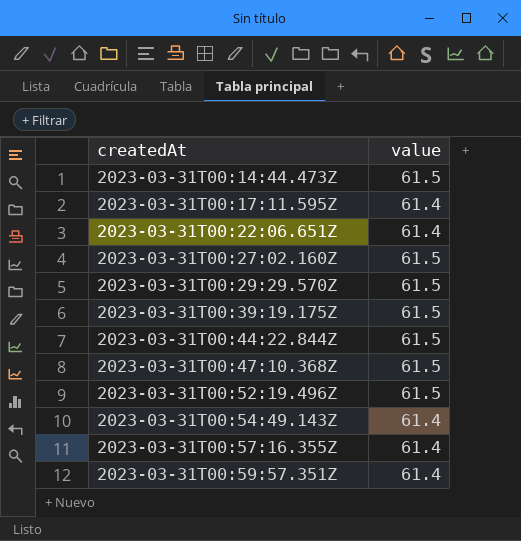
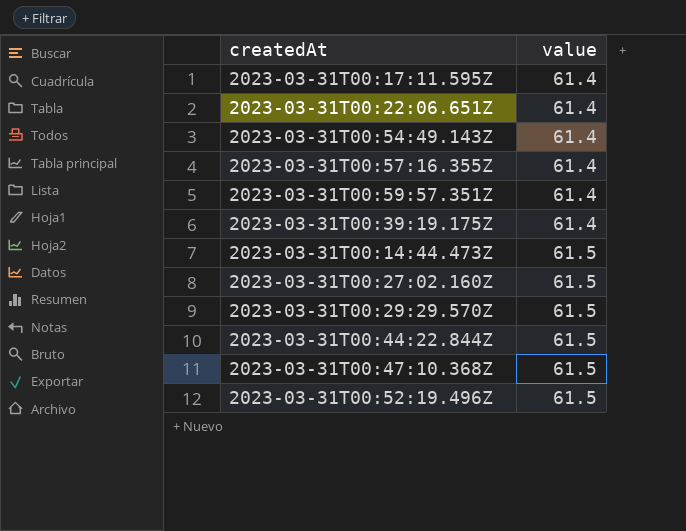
row order: createdAt ascending -> value ascending
2023-03-31T00:39:19.175Z | value: 61.5 -> 61.4

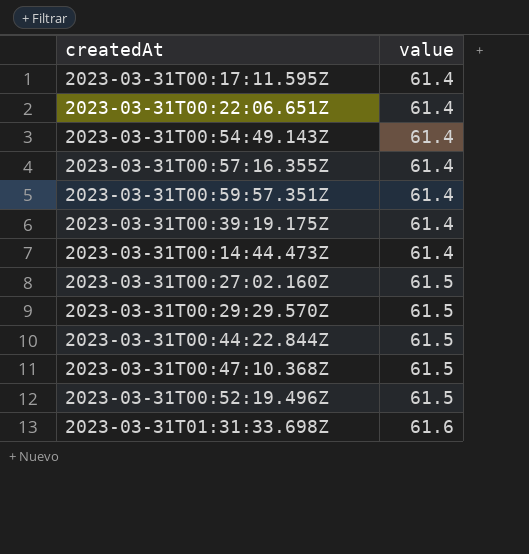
2023-03-31T00:14:44.473Z | value: 61.5 -> 61.4
row 2023-03-31T01:31:33.698Z: none -> 61.6

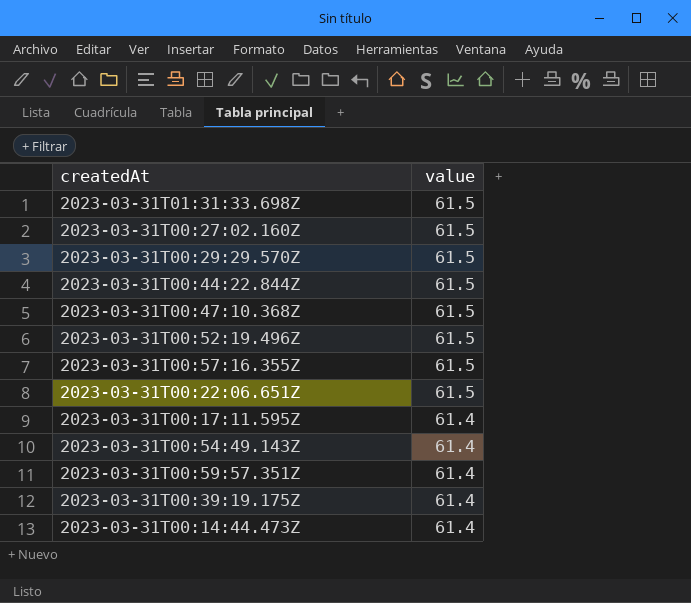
row order: value ascending -> value descending
2023-03-31T01:31:33.698Z | value: 61.6 -> 61.5
2023-03-31T00:57:16.355Z | value: 61.4 -> 61.5
2023-03-31T00:22:06.651Z | value: 61.4 -> 61.5

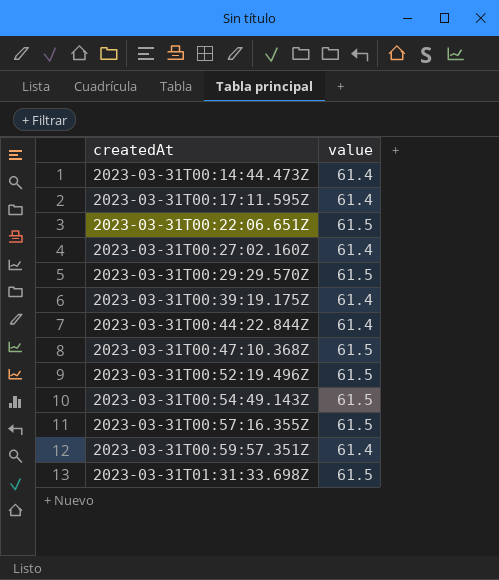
row order: value descending -> createdAt ascending
2023-03-31T00:27:02.160Z | value: 61.5 -> 61.4
2023-03-31T00:44:22.844Z | value: 61.5 -> 61.4
2023-03-31T00:54:49.143Z | value: 61.4 -> 61.5

